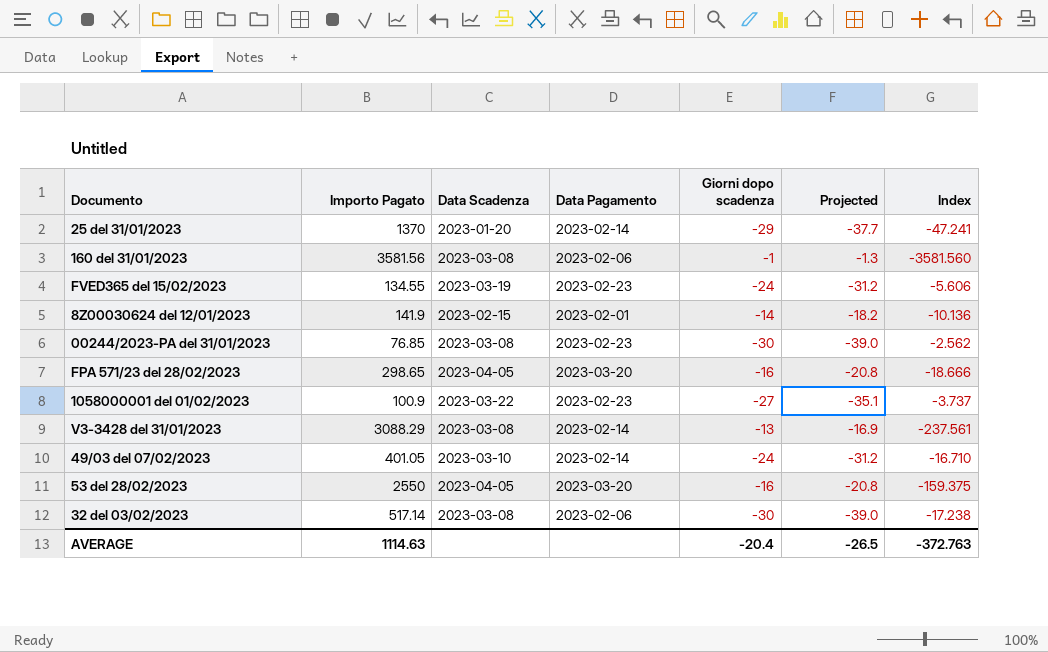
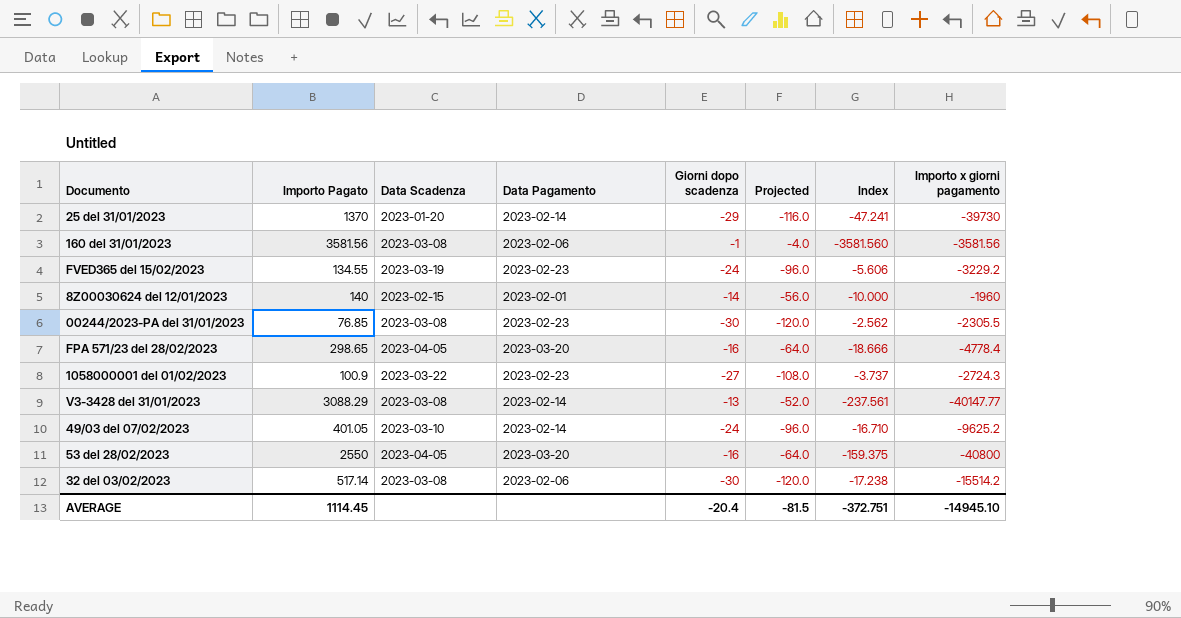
column Projected | formula: [Giorni dopo scadenza] * 1.3 -> [Giorni dopo scadenza] * 4
column Importo x giorni pagamento | formula: none -> [Importo Pagato] * [Giorni dopo scadenza]
8Z00030624 del 12/01/2023 | Importo Pagato: 141.9 -> 140
8Z00030624 del 12/01/2023 | Index: -10.136 -> -10.000
AVERAGE | Importo Pagato: 1114.63 -> 1114.45
AVERAGE | Projected: -26.5 -> -81.5
AVERAGE | Index: -372.763 -> -372.751

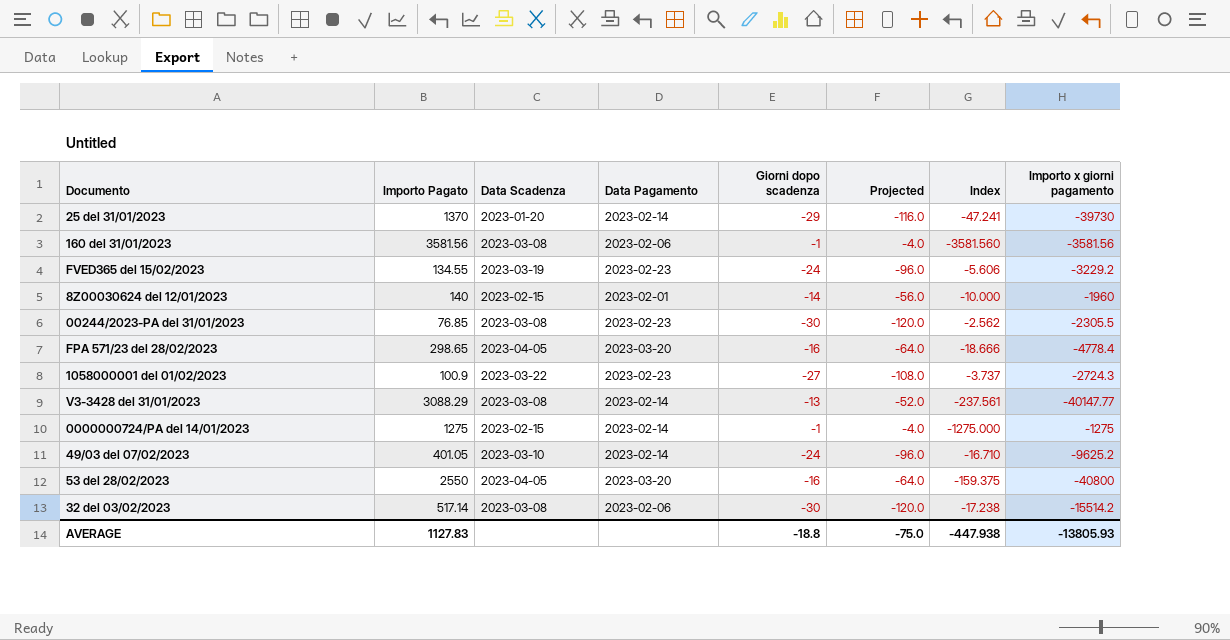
row 0000000724/PA del 14/01/2023: none -> 1275 | 2023-02-15 | 2023-02-14 | -1 | -4.0 | -1275.000 | -1275
AVERAGE | Importo Pagato: 1114.45 -> 1127.83
AVERAGE | Giorni dopo scadenza: -20.4 -> -18.8
AVERAGE | Projected: -81.5 -> -75.0
AVERAGE | Index: -372.751 -> -447.938
AVERAGE | Importo x giorni pagamento: -14945.10 -> -13805.93

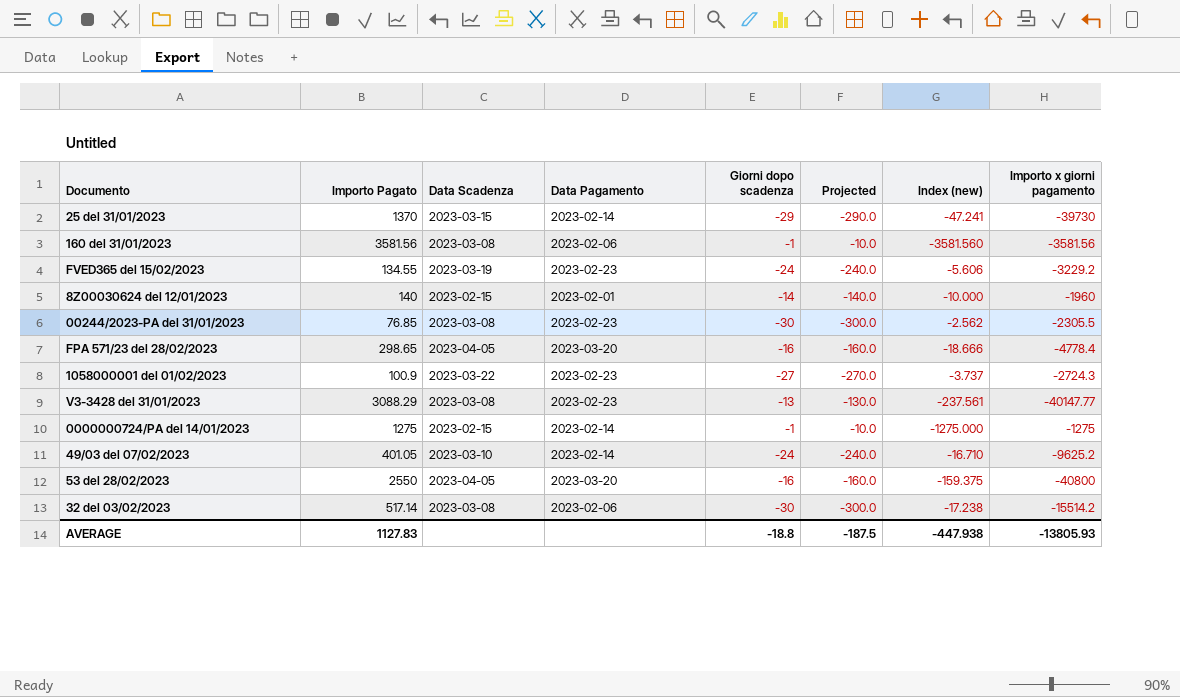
column Projected | formula: [Giorni dopo scadenza] * 4 -> [Giorni dopo scadenza] * 10
column name: Index -> Index (new)
25 del 31/01/2023 | Data Scadenza: 2023-01-20 -> 2023-03-15
V3-3428 del 31/01/2023 | Data Pagamento: 2023-02-14 -> 2023-02-23
AVERAGE | Projected: -75.0 -> -187.5

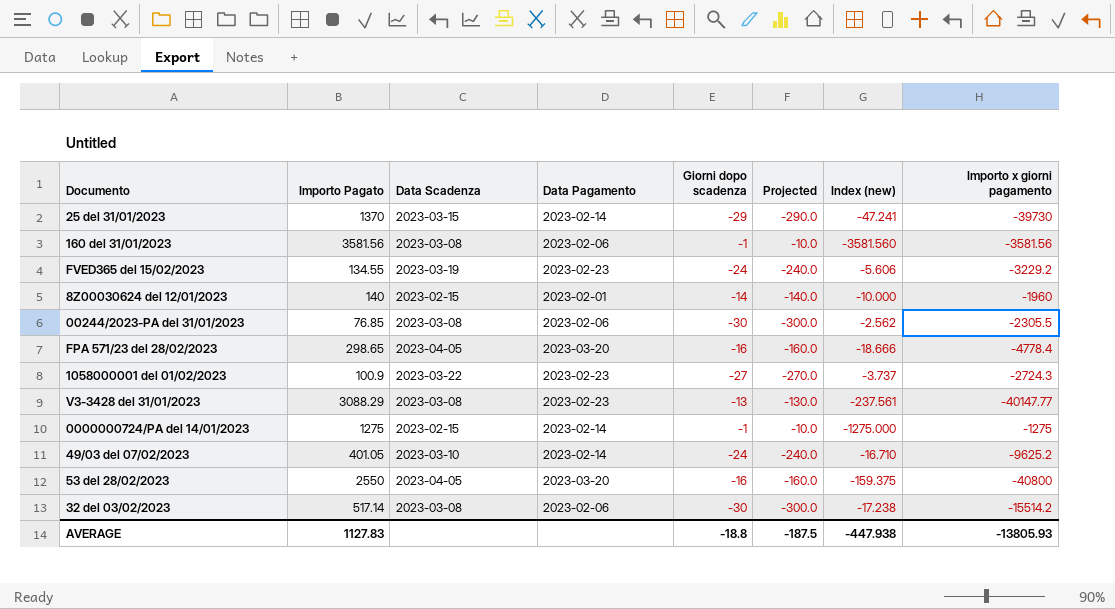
00244/2023-PA del 31/01/2023 | Data Pagamento: 2023-02-23 -> 2023-02-06

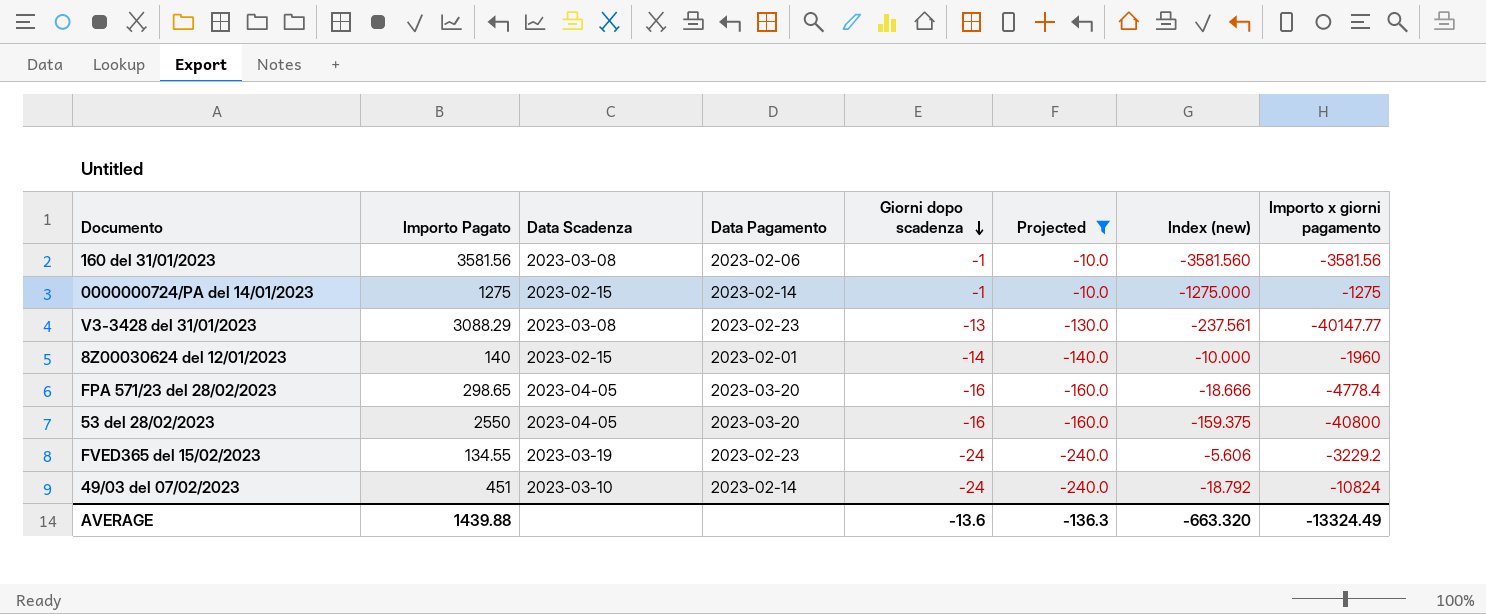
filter: none -> Projected >= -240.0
row order: none -> Giorni dopo scadenza descending
49/03 del 07/02/2023 | Importo Pagato: 401.05 -> 451
49/03 del 07/02/2023 | Index (new): -16.710 -> -18.792
49/03 del 07/02/2023 | Importo x giorni pagamento: -9625.2 -> -10824
AVERAGE | Importo Pagato: 1127.83 -> 1439.88
AVERAGE | Giorni dopo scadenza: -18.8 -> -13.6
AVERAGE | Projected: -187.5 -> -136.3
AVERAGE | Index (new): -447.938 -> -663.320
AVERAGE | Importo x giorni pagamento: -13805.93 -> -13324.49

